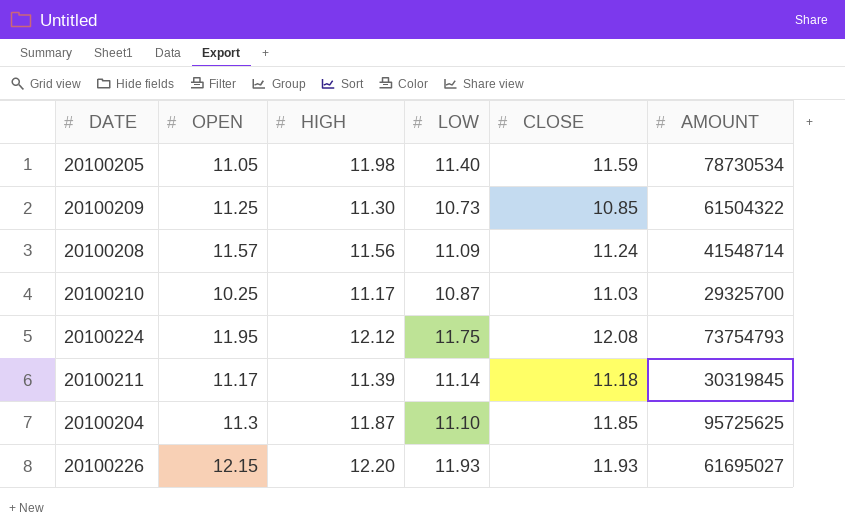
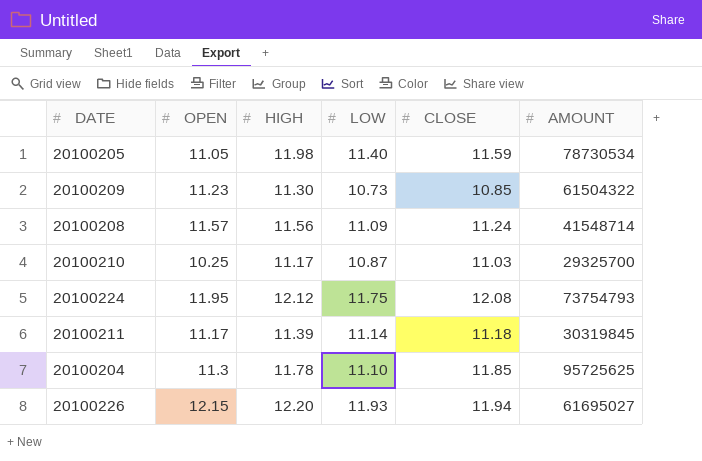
20100209 | OPEN: 11.25 -> 11.23
20100204 | HIGH: 11.87 -> 11.78
20100226 | CLOSE: 11.93 -> 11.94

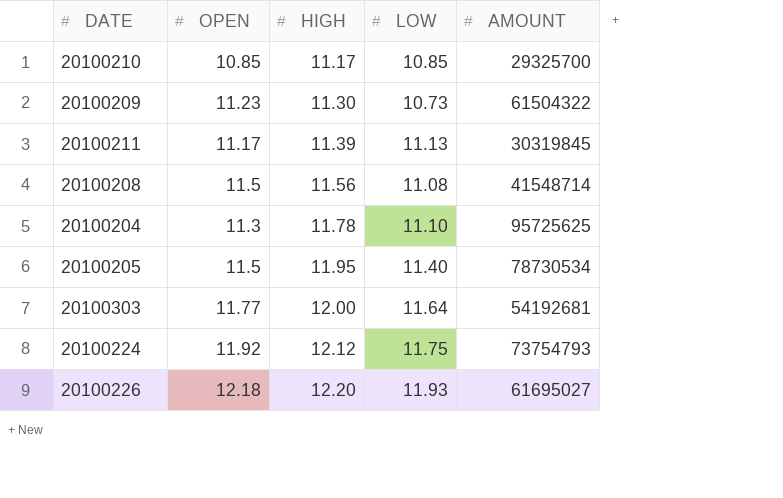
row order: none -> HIGH ascending
column CLOSE | position: 5 -> none
20100210 | OPEN: 10.25 -> 10.85
20100210 | LOW: 10.87 -> 10.85
20100211 | LOW: 11.14 -> 11.13
20100208 | OPEN: 11.57 -> 11.5
20100208 | LOW: 11.09 -> 11.08
20100205 | OPEN: 11.05 -> 11.5
20100205 | HIGH: 11.98 -> 11.95
row 20100303: none -> 11.77 | 12.00 | 11.64 | 54192681
20100224 | OPEN: 11.95 -> 11.92
20100226 | OPEN: 12.15 -> 12.18

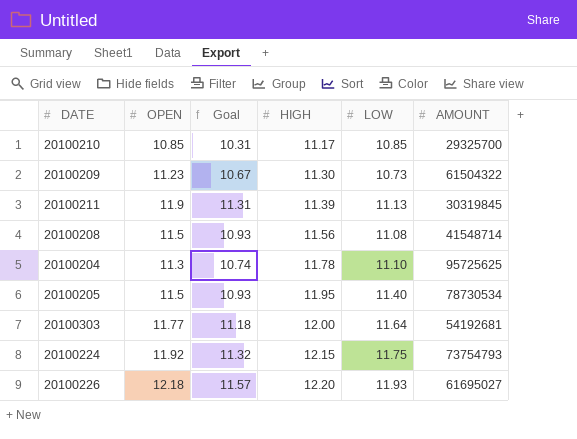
column Goal | formula: none -> [OPEN] * 0.95
20100211 | OPEN: 11.17 -> 11.9
20100224 | HIGH: 12.12 -> 12.15

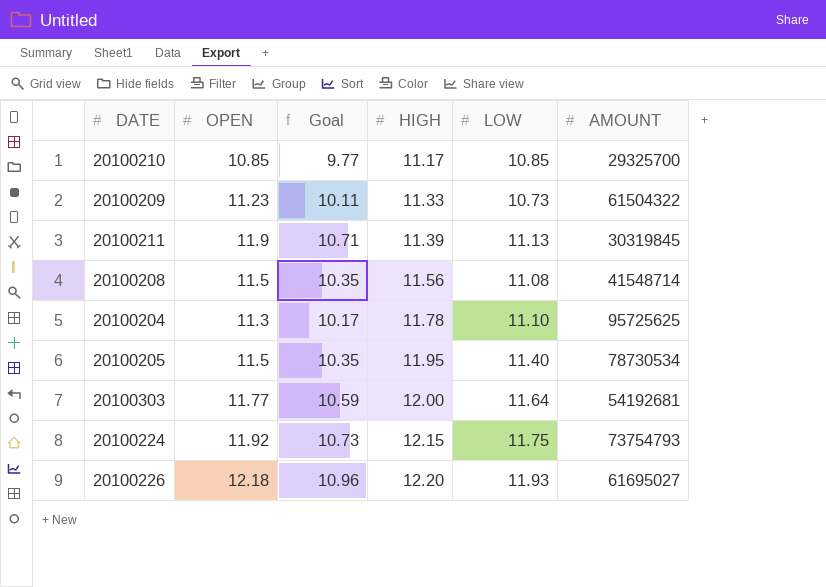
column Goal | formula: [OPEN] * 0.95 -> [OPEN] * 0.9
20100209 | HIGH: 11.30 -> 11.33

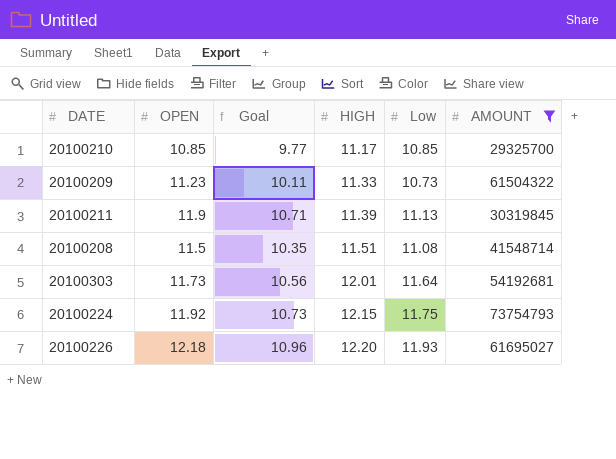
filter: none -> AMOUNT <= 73754793
column name: LOW -> Low
20100208 | HIGH: 11.56 -> 11.51
20100303 | OPEN: 11.77 -> 11.73
20100303 | Goal: 10.59 -> 10.56
20100303 | HIGH: 12.00 -> 12.01

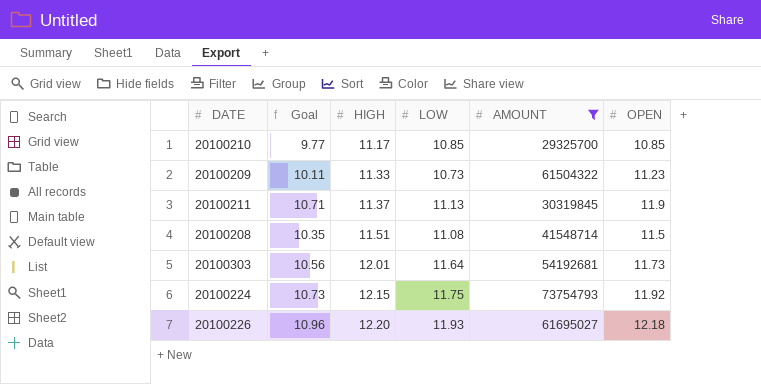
column name: Low -> LOW
column OPEN | position: 2 -> 6
20100211 | HIGH: 11.39 -> 11.37

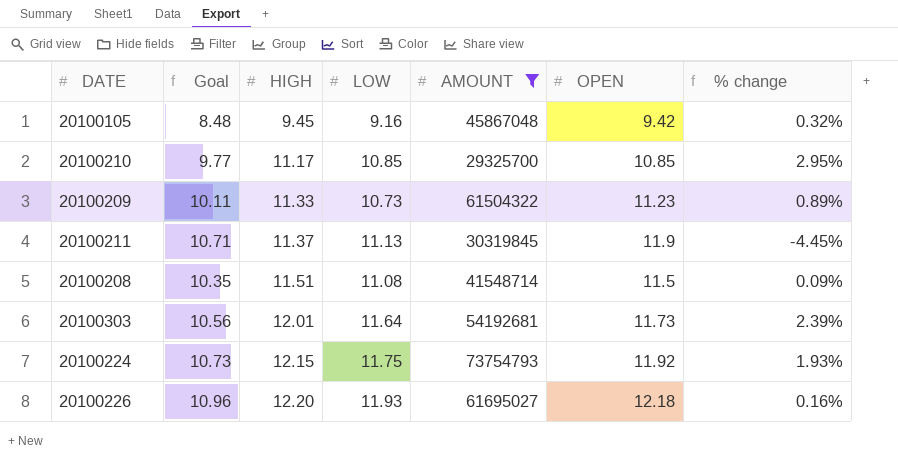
column % change | formula: none -> ([HIGH] - [OPEN]) / [OPEN]
row 20100105: none -> 8.48 | 9.45 | 9.16 | 45867048 | 9.42 | 0.32%

